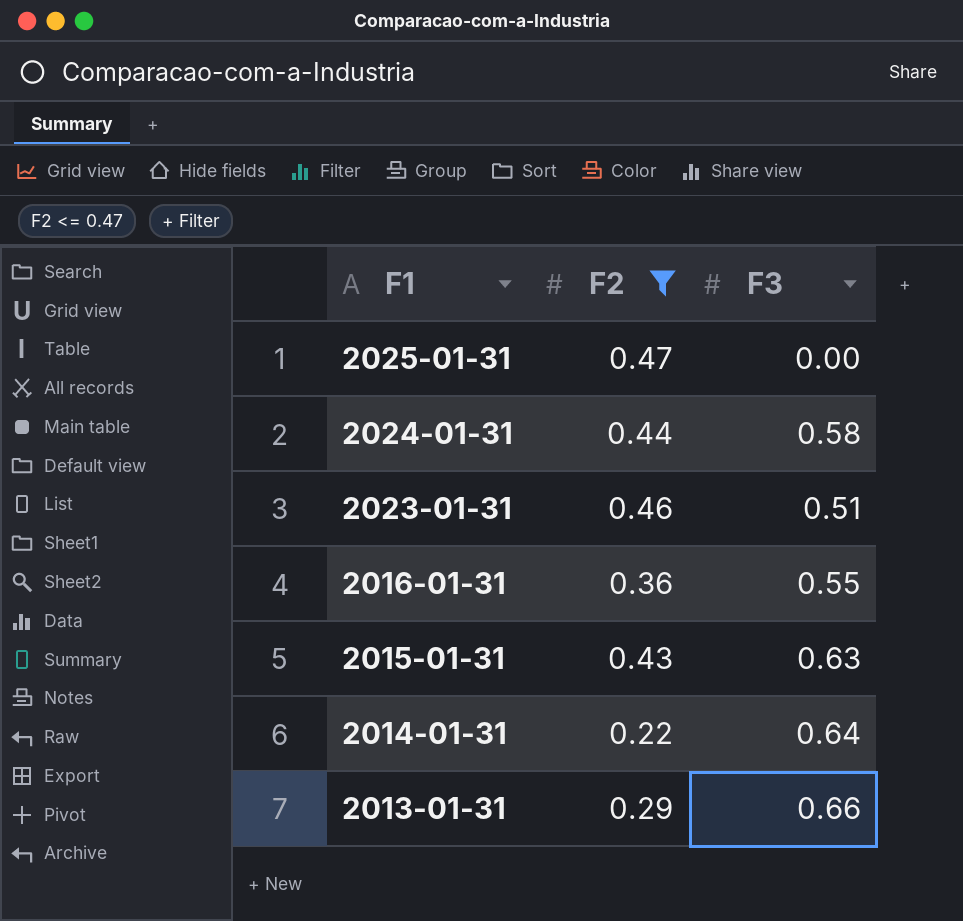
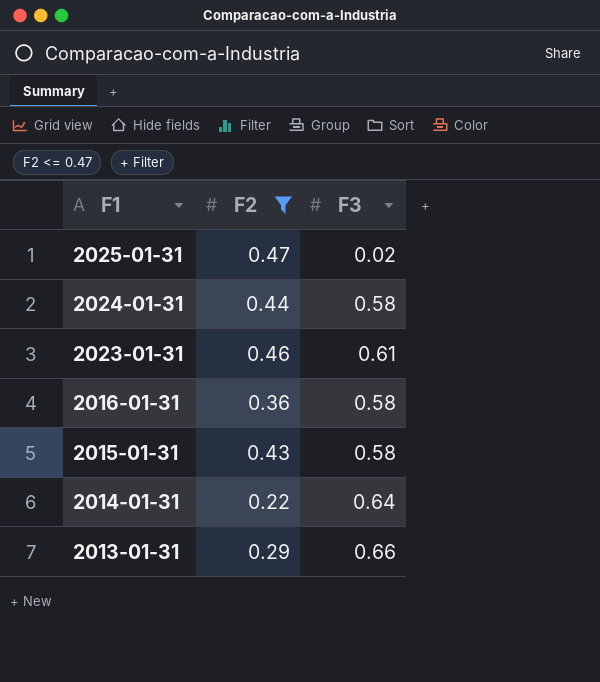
2025-01-31 | F3: 0.00 -> 0.02
2023-01-31 | F3: 0.51 -> 0.61
2016-01-31 | F3: 0.55 -> 0.58
2015-01-31 | F3: 0.63 -> 0.58

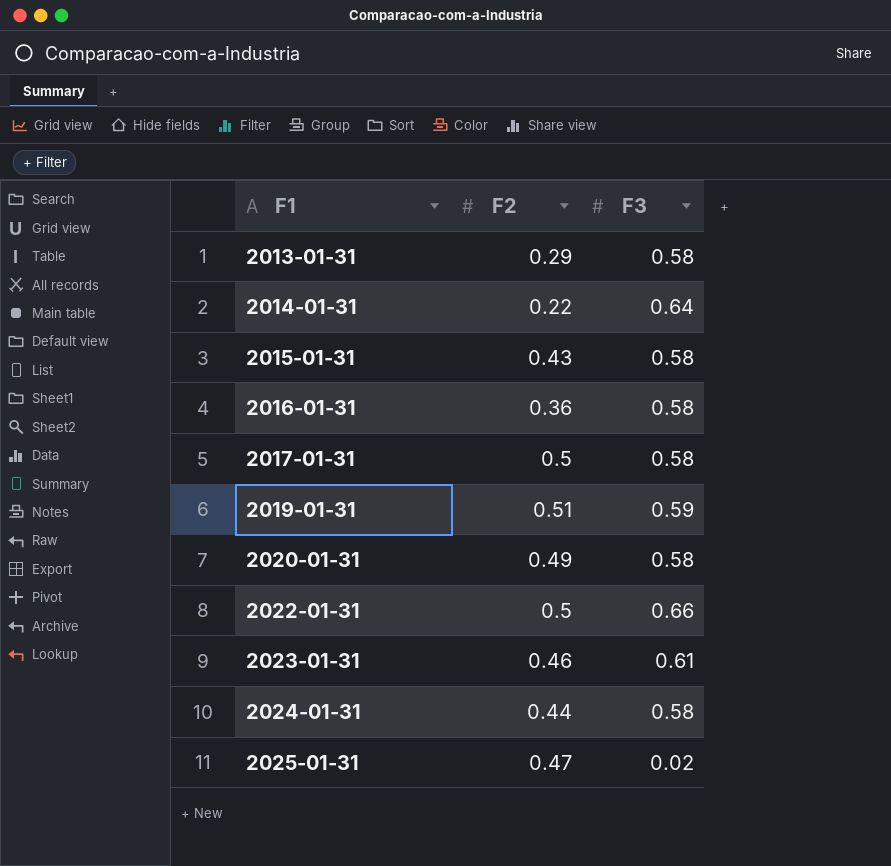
filter: F2 <= 0.47 -> none
row order: F1 descending -> F1 ascending
2013-01-31 | F3: 0.66 -> 0.58

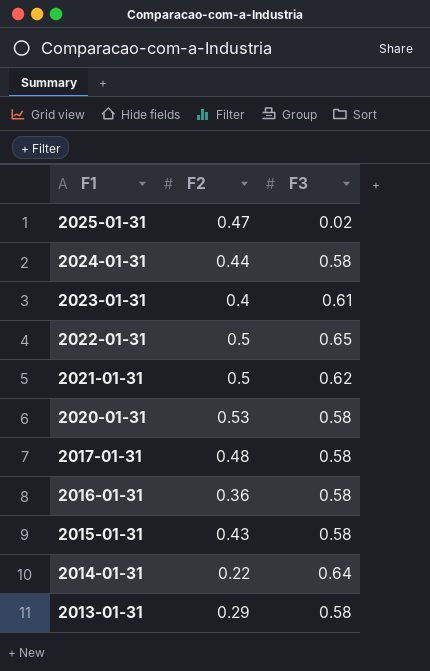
row order: F1 ascending -> F1 descending
row 2019-01-31: 0.51 | 0.59 -> none
2023-01-31 | F2: 0.46 -> 0.4
2022-01-31 | F3: 0.66 -> 0.65
row 2021-01-31: none -> 0.5 | 0.62
2020-01-31 | F2: 0.49 -> 0.53
2017-01-31 | F2: 0.5 -> 0.48

